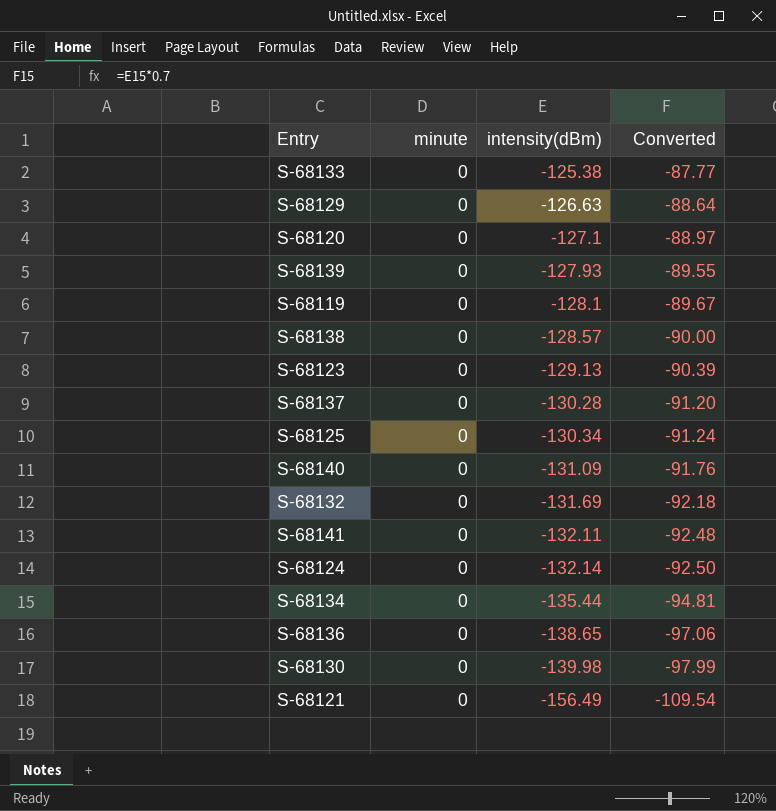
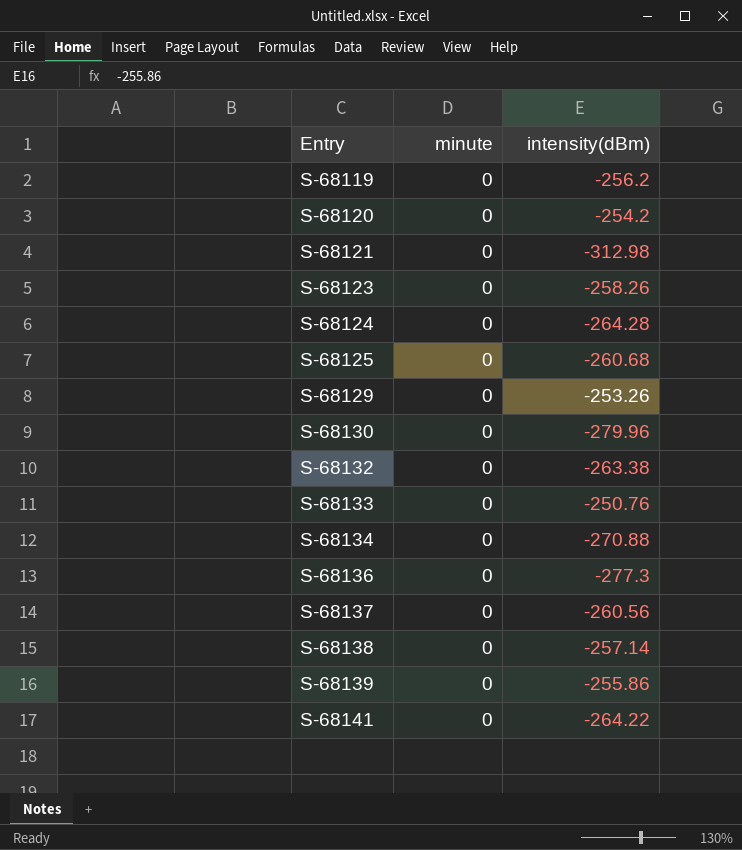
row order: intensity(dBm) descending -> Entry ascending
column Converted | formula: [intensity(dBm)] * 0.7 -> none
row S-68140: 0 | -131.09 | -91.76 -> none
S-68119 | intensity(dBm): -128.1 -> -256.2
S-68120 | intensity(dBm): -127.1 -> -254.2
S-68121 | intensity(dBm): -156.49 -> -312.98
S-68123 | intensity(dBm): -129.13 -> -258.26
S-68124 | intensity(dBm): -132.14 -> -264.28
S-68125 | intensity(dBm): -130.34 -> -260.68
S-68129 | intensity(dBm): -126.63 -> -253.26
S-68130 | intensity(dBm): -139.98 -> -279.96
S-68132 | intensity(dBm): -131.69 -> -263.38
S-68133 | intensity(dBm): -125.38 -> -250.76
S-68134 | intensity(dBm): -135.44 -> -270.88
S-68136 | intensity(dBm): -138.65 -> -277.3
S-68137 | intensity(dBm): -130.28 -> -260.56
S-68138 | intensity(dBm): -128.57 -> -257.14
S-68139 | intensity(dBm): -127.93 -> -255.86
S-68141 | intensity(dBm): -132.11 -> -264.22

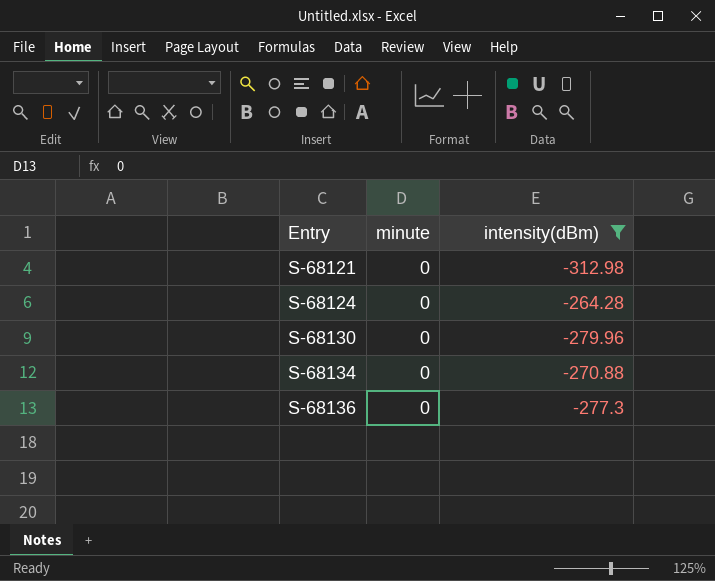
filter: none -> intensity(dBm) <= -264.28

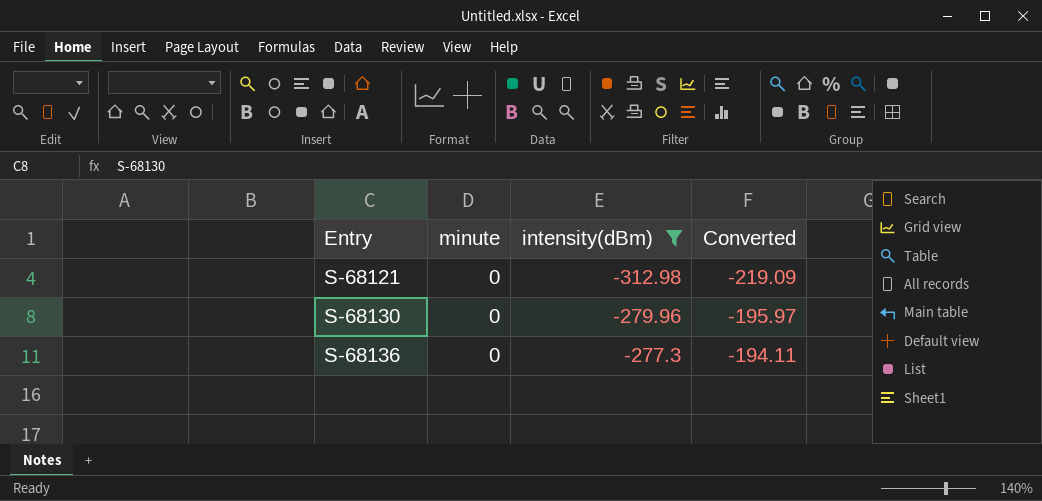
column Converted | formula: none -> [intensity(dBm)] * 0.7
row S-68124: 0 | -264.28 -> none
row S-68134: 0 | -270.88 -> none

